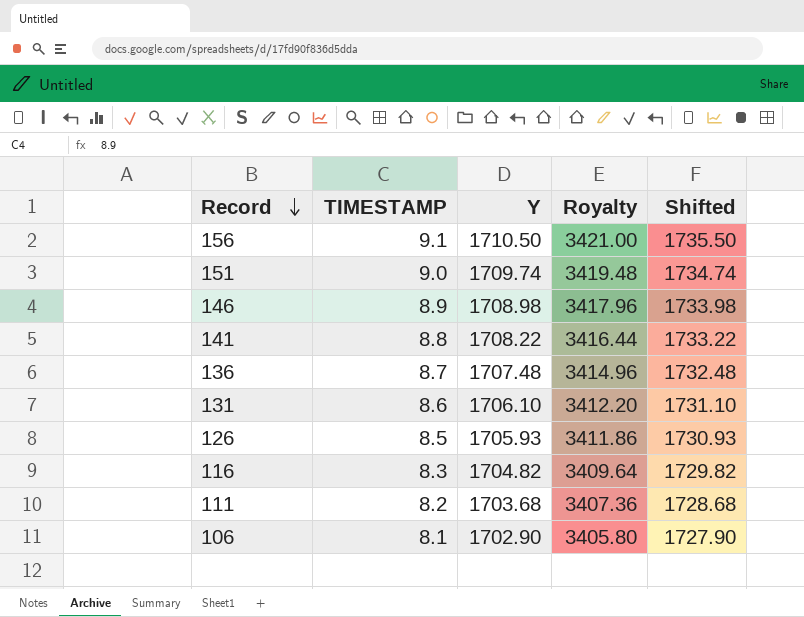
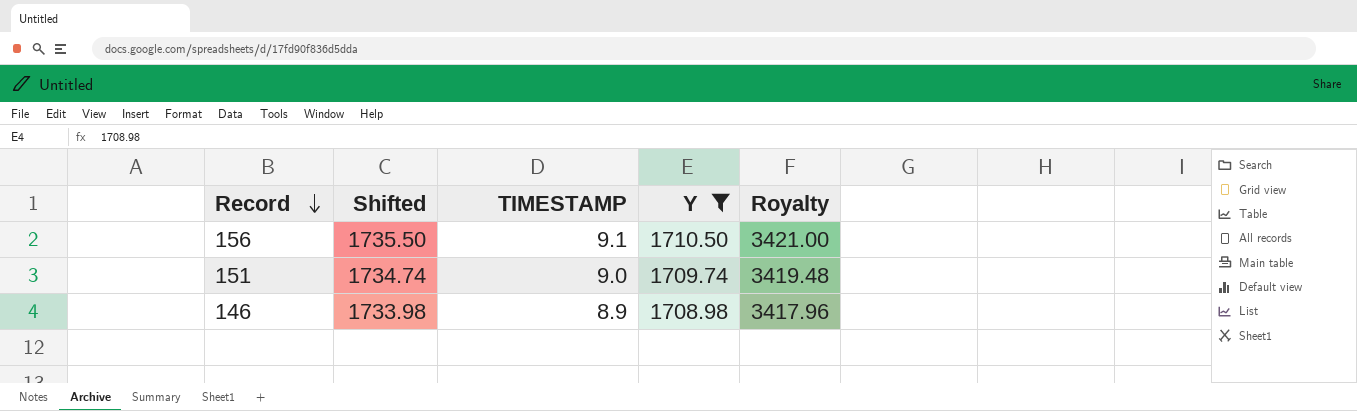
filter: none -> Y >= 1708.98
column Shifted | position: 5 -> 2

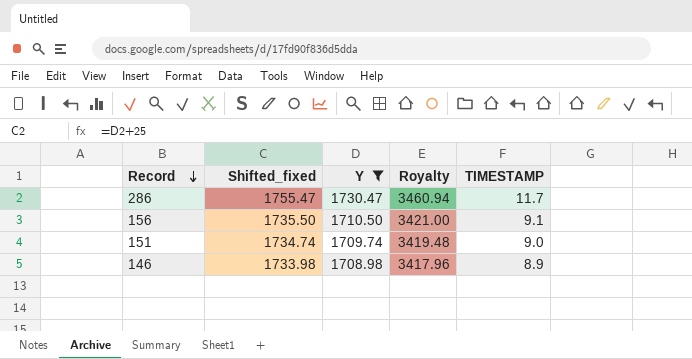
column name: Shifted -> Shifted_fixed
column TIMESTAMP | position: 3 -> 5
row 286: none -> 1755.47 | 1730.47 | 3460.94 | 11.7

